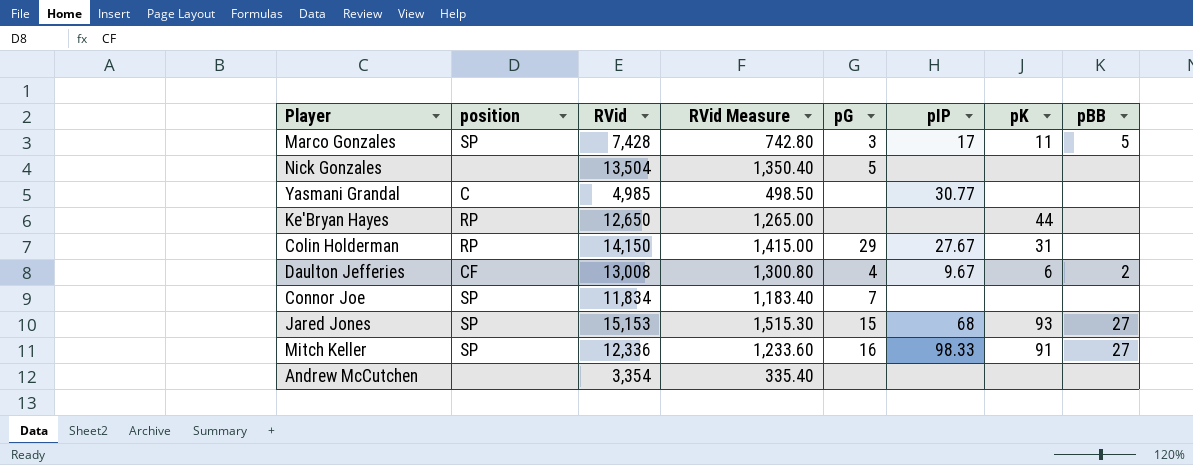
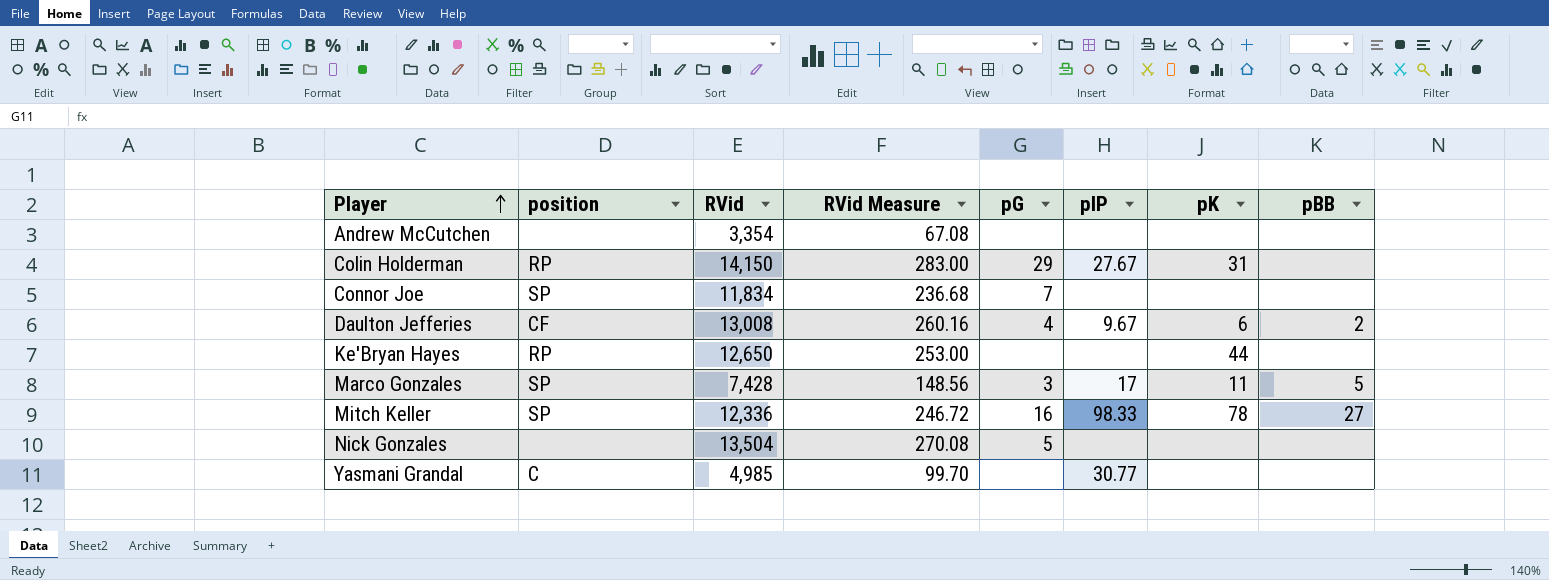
row order: none -> Player ascending
column RVid Measure | formula: [RVid] * 0.1 -> [RVid] * 0.02
row Jared Jones: SP | 15,153 | 1,515.30 | 15 | 68 | 93 | 27 -> none
Mitch Keller | pK: 91 -> 78

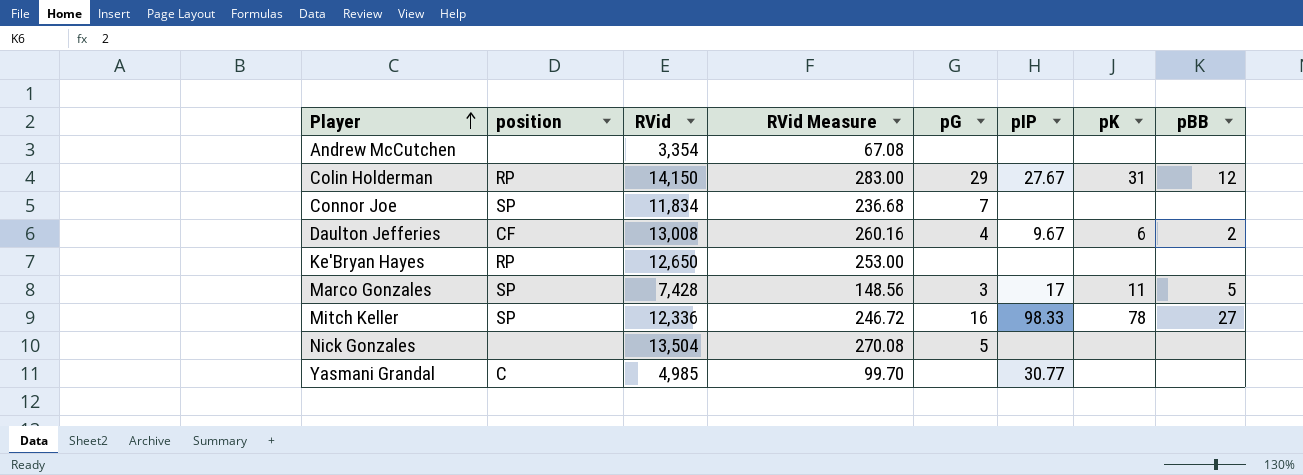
Colin Holderman | pBB: none -> 12
Ke'Bryan Hayes | pK: 44 -> none

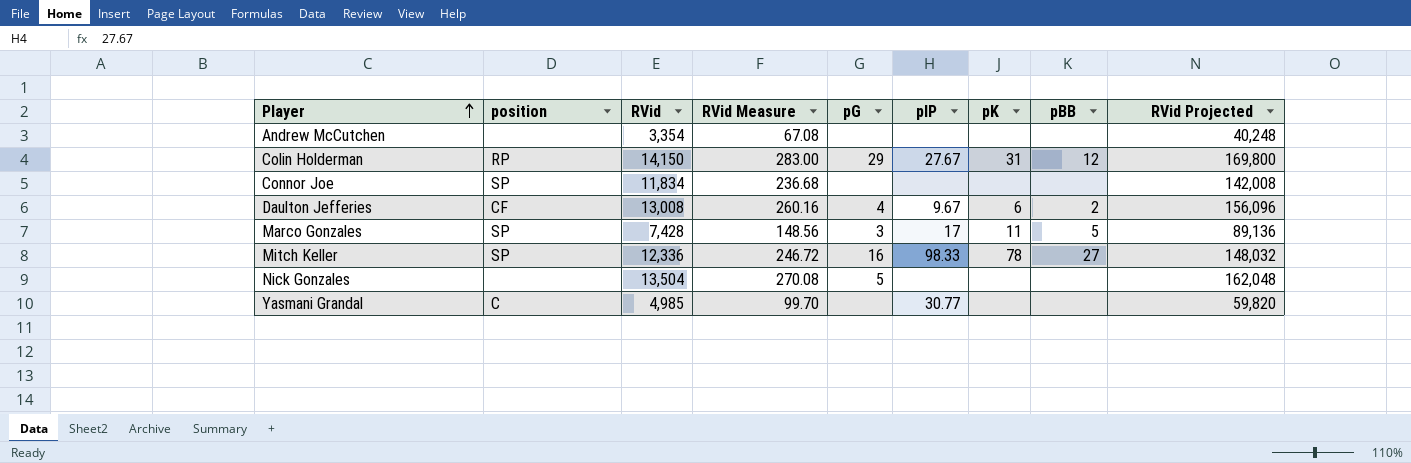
column RVid Projected | formula: none -> [RVid] * 12
row Ke'Bryan Hayes: RP | 12,650 | 253.00 | none | none | none | none -> none
Connor Joe | pG: 7 -> none

